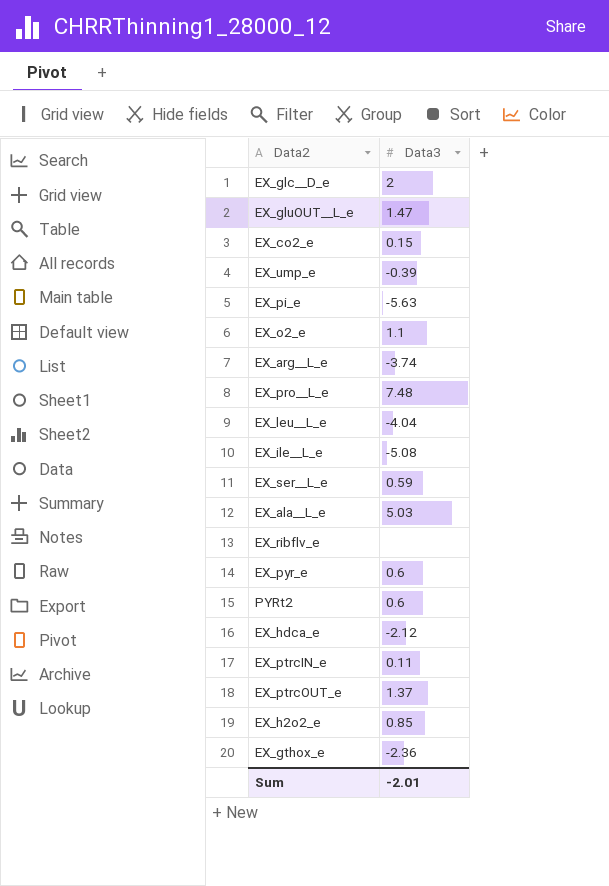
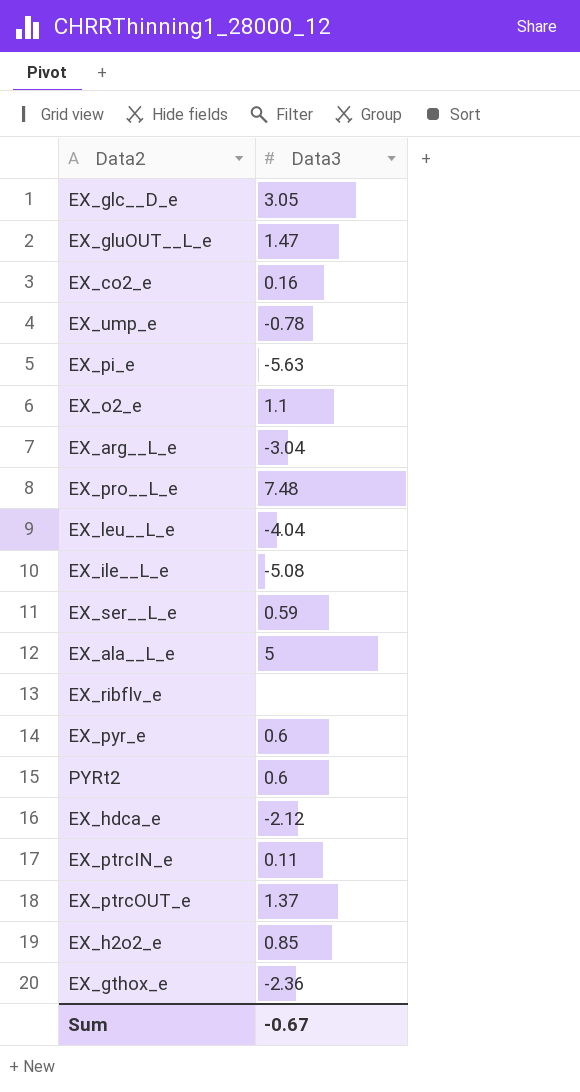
EX_glc__D_e | Data3: 2 -> 3.05
EX_co2_e | Data3: 0.15 -> 0.16
EX_ump_e | Data3: -0.39 -> -0.78
EX_arg__L_e | Data3: -3.74 -> -3.04
EX_ala__L_e | Data3: 5.03 -> 5
Sum | Data3: -2.01 -> -0.67

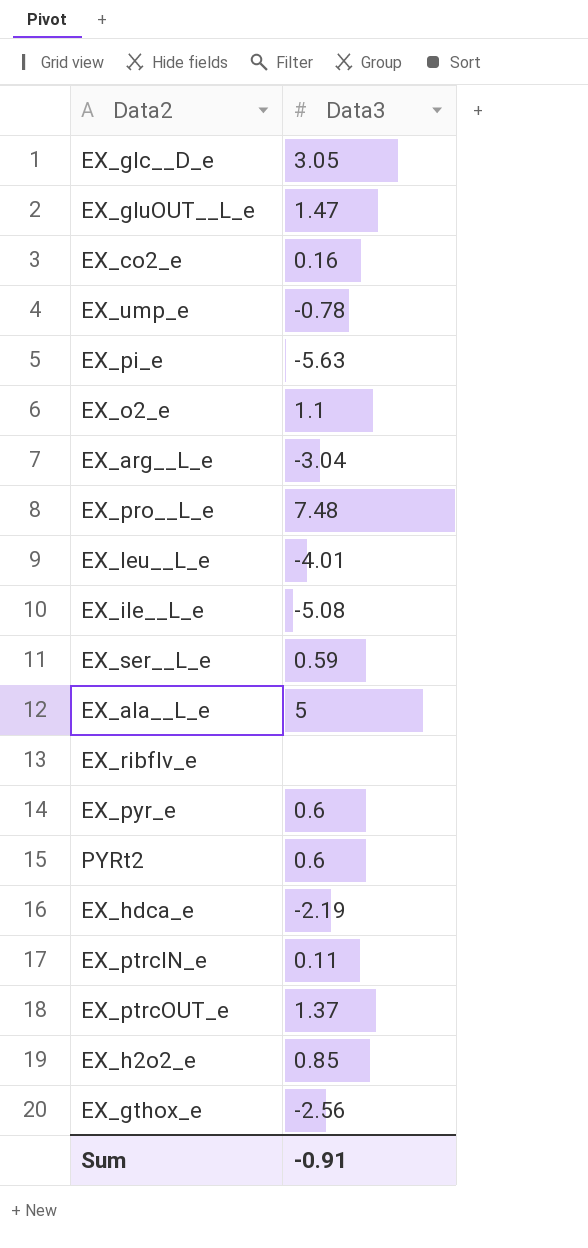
EX_leu__L_e | Data3: -4.04 -> -4.01
EX_hdca_e | Data3: -2.12 -> -2.19
EX_gthox_e | Data3: -2.36 -> -2.56
Sum | Data3: -0.67 -> -0.91

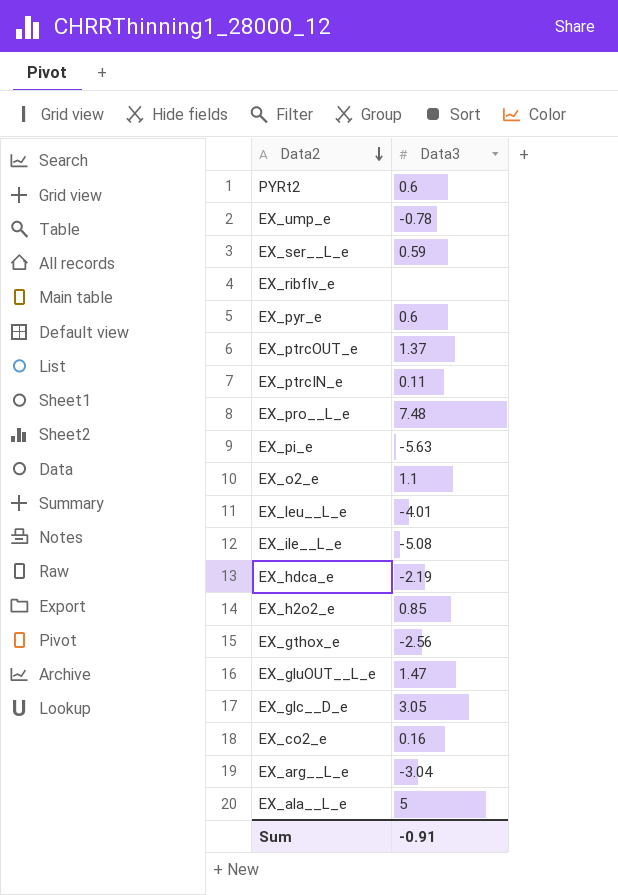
row order: none -> Data2 descending

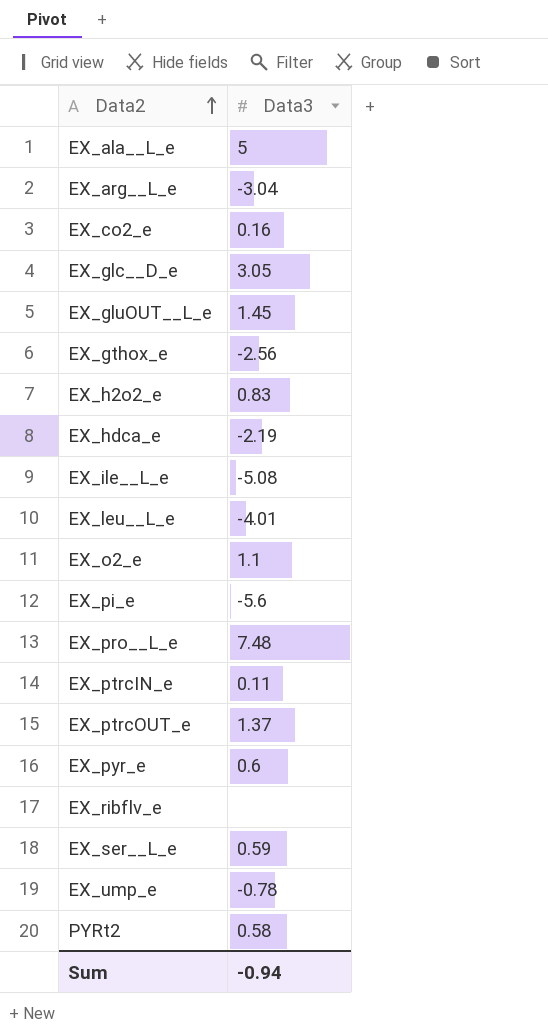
row order: Data2 descending -> Data2 ascending
EX_gluOUT__L_e | Data3: 1.47 -> 1.45
EX_h2o2_e | Data3: 0.85 -> 0.83
EX_pi_e | Data3: -5.63 -> -5.6
PYRt2 | Data3: 0.6 -> 0.58
Sum | Data3: -0.91 -> -0.94

